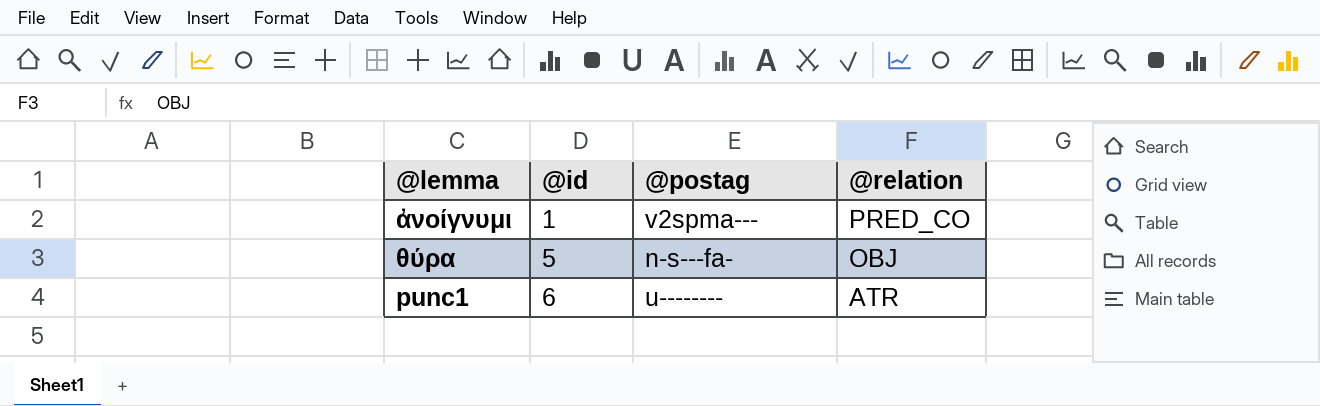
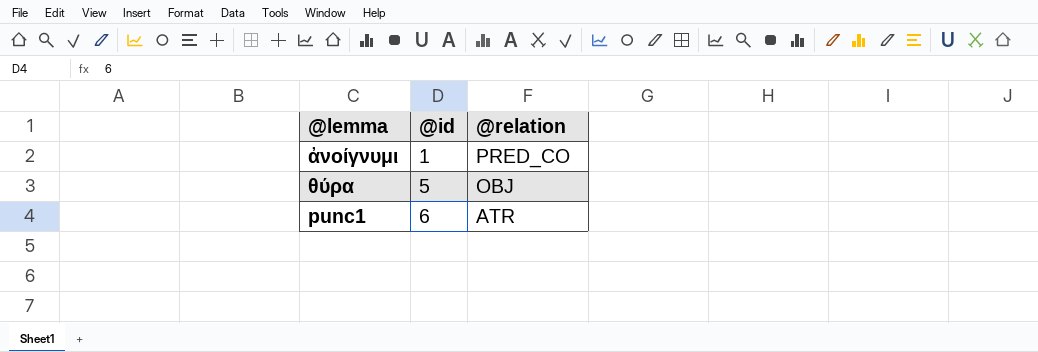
column @postag | position: 3 -> none

